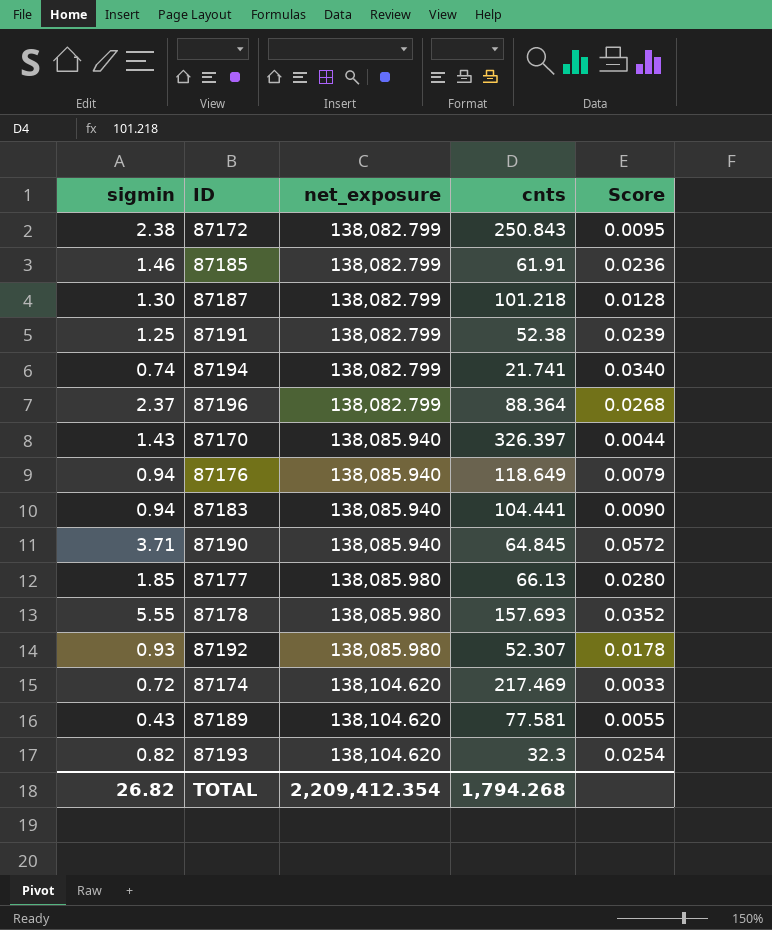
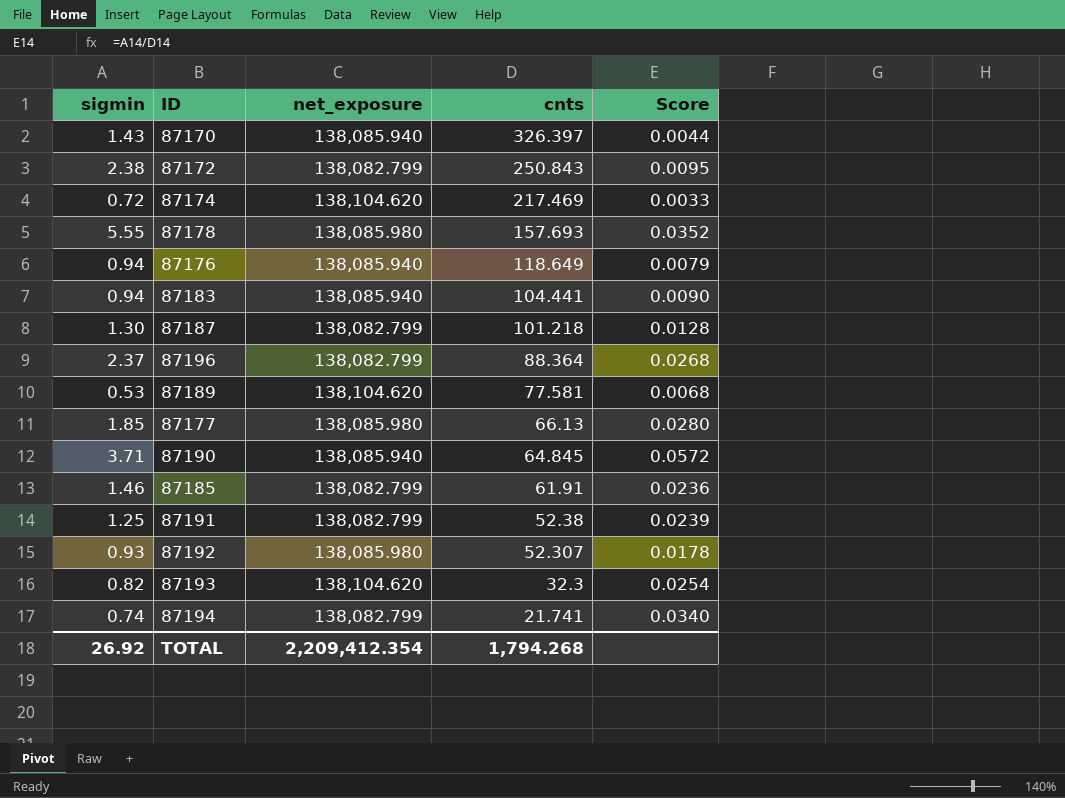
row order: net_exposure ascending -> cnts descending
87189 | sigmin: 0.43 -> 0.53
87189 | Score: 0.0055 -> 0.0068
TOTAL | sigmin: 26.82 -> 26.92

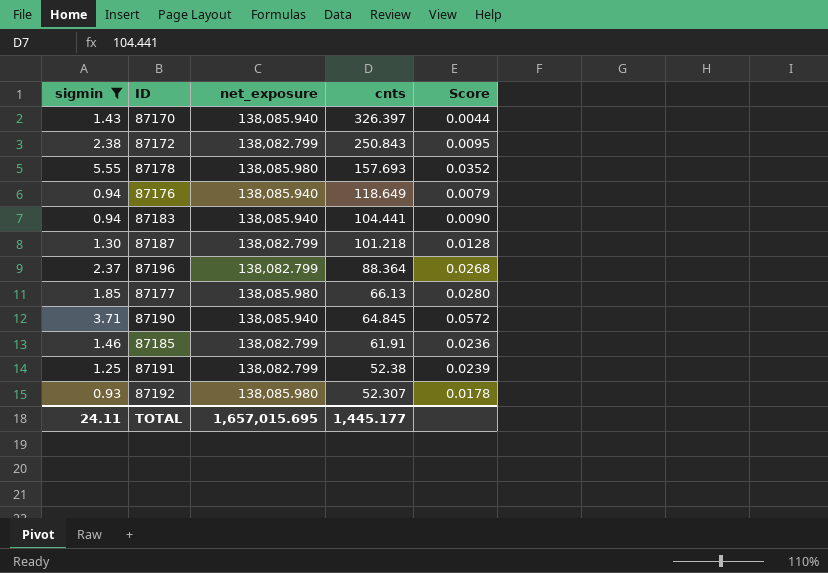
filter: none -> sigmin >= 0.93
TOTAL | sigmin: 26.92 -> 24.11
TOTAL | net_exposure: 2,209,412.354 -> 1,657,015.695
TOTAL | cnts: 1,794.268 -> 1,445.177

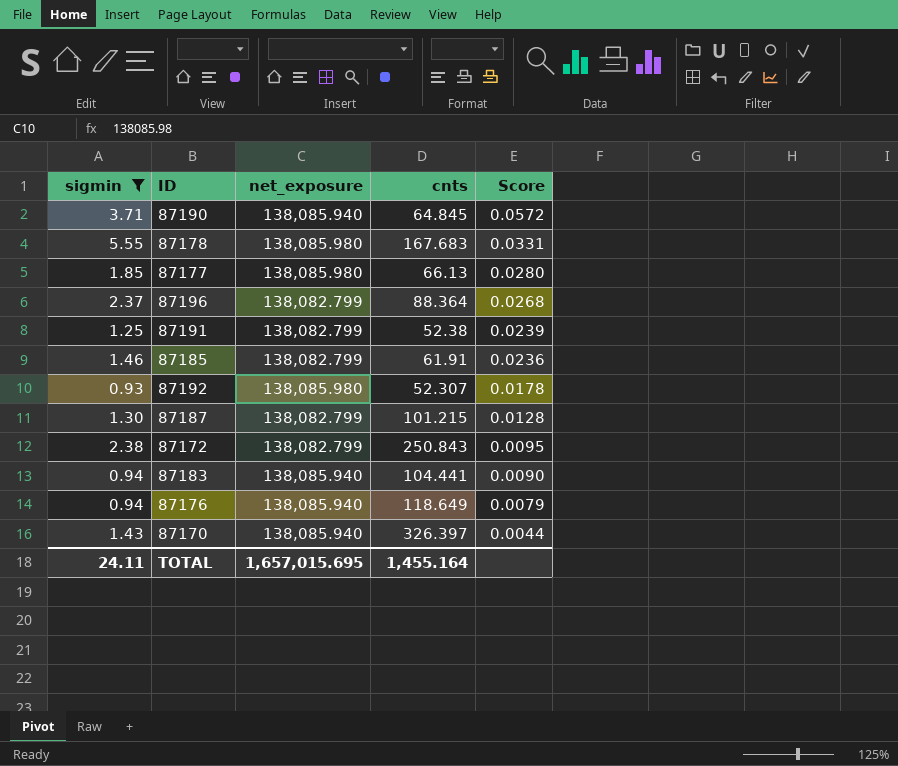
row order: cnts descending -> Score descending
87178 | cnts: 157.693 -> 167.683
87178 | Score: 0.0352 -> 0.0331
87187 | cnts: 101.218 -> 101.215
TOTAL | cnts: 1,445.177 -> 1,455.164

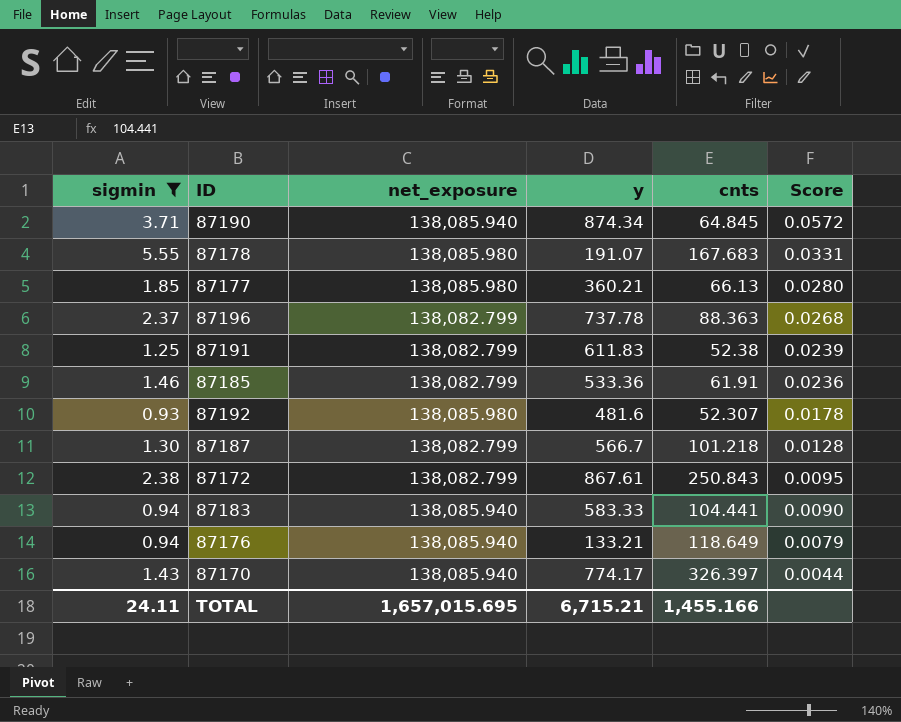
column y | position: none -> 4
87196 | cnts: 88.364 -> 88.363
87187 | cnts: 101.215 -> 101.218
TOTAL | cnts: 1,455.164 -> 1,455.166

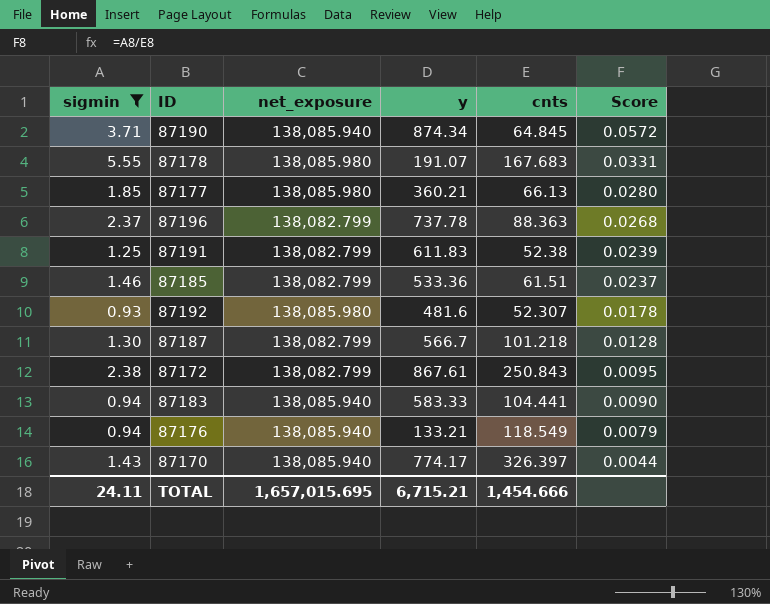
87185 | cnts: 61.91 -> 61.51
87185 | Score: 0.0236 -> 0.0237
87176 | cnts: 118.649 -> 118.549
TOTAL | cnts: 1,455.166 -> 1,454.666

